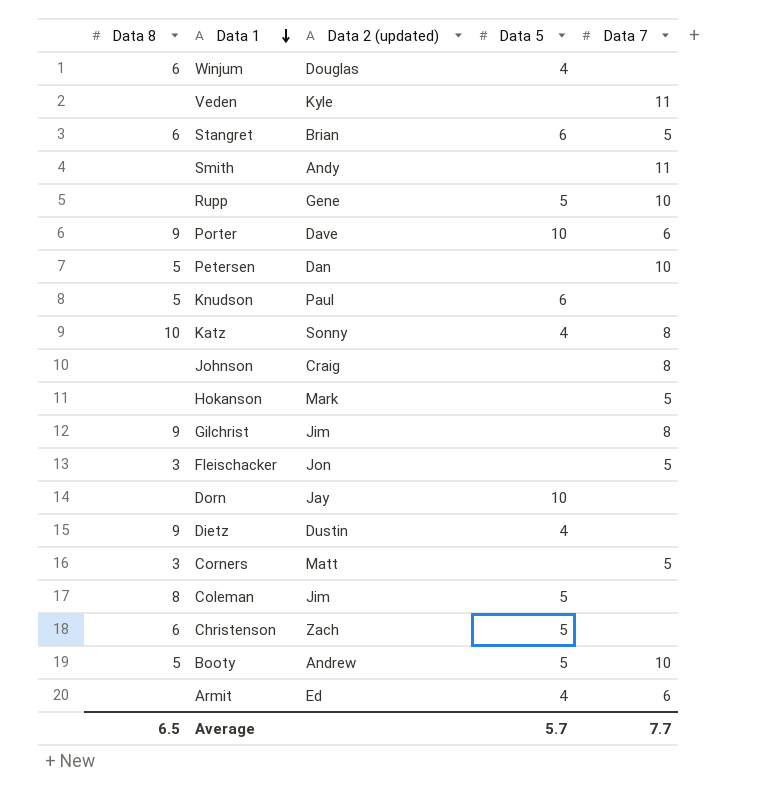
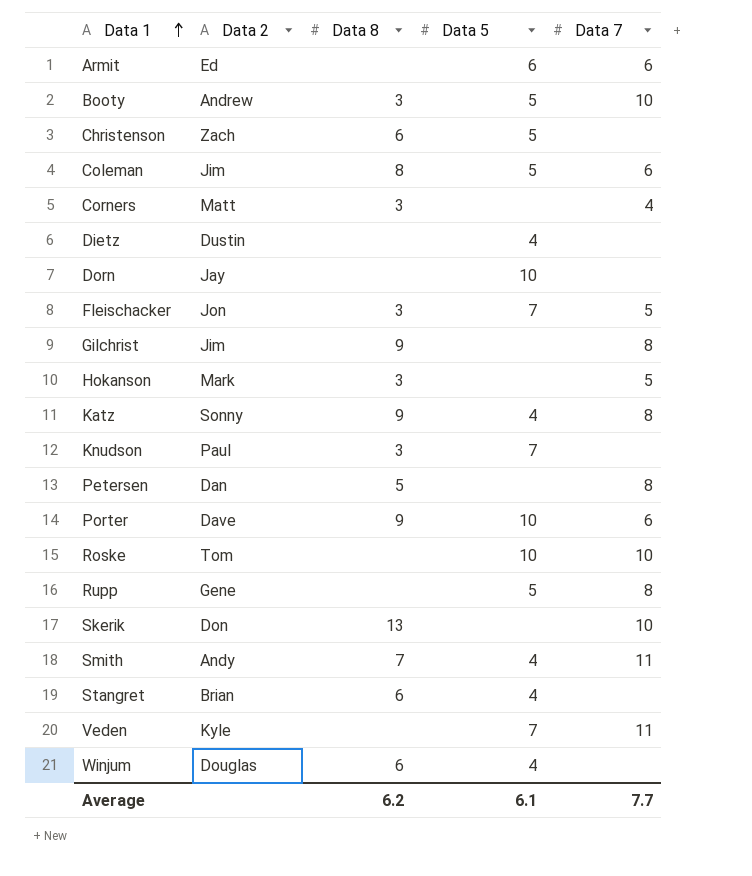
row order: Data 1 descending -> Data 1 ascending
column name: Data 2 (updated) -> Data 2
column Data 8 | position: 1 -> 3
row Johnson: none | Craig | none | 8 -> none
Armit | Data 5: 4 -> 6
Booty | Data 8: 5 -> 3
Coleman | Data 7: none -> 6
Corners | Data 7: 5 -> 4
Dietz | Data 8: 9 -> none
Fleischacker | Data 5: none -> 7
Hokanson | Data 8: none -> 3
Katz | Data 8: 10 -> 9
Knudson | Data 8: 5 -> 3
Knudson | Data 5: 6 -> 7
Petersen | Data 7: 10 -> 8
row Roske: none -> Tom | none | 10 | 10
Rupp | Data 7: 10 -> 8
row Skerik: none -> Don | 13 | none | 10
Smith | Data 8: none -> 7
Smith | Data 5: none -> 4
Stangret | Data 5: 6 -> 4
Stangret | Data 7: 5 -> none
Veden | Data 5: none -> 7
Average | Data 8: 6.5 -> 6.2
Average | Data 5: 5.7 -> 6.1

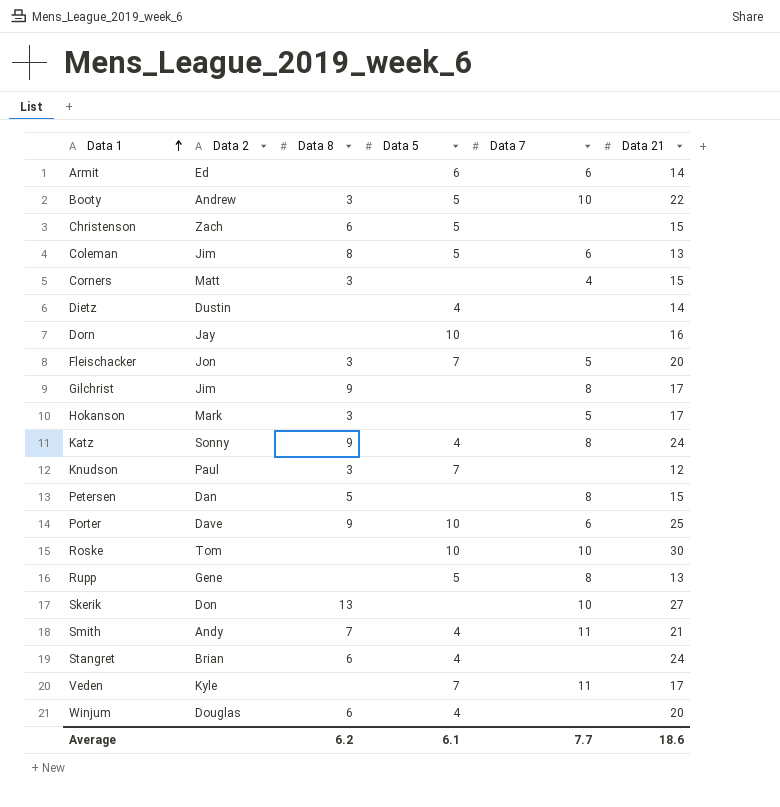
column Data 21 | position: none -> 6

